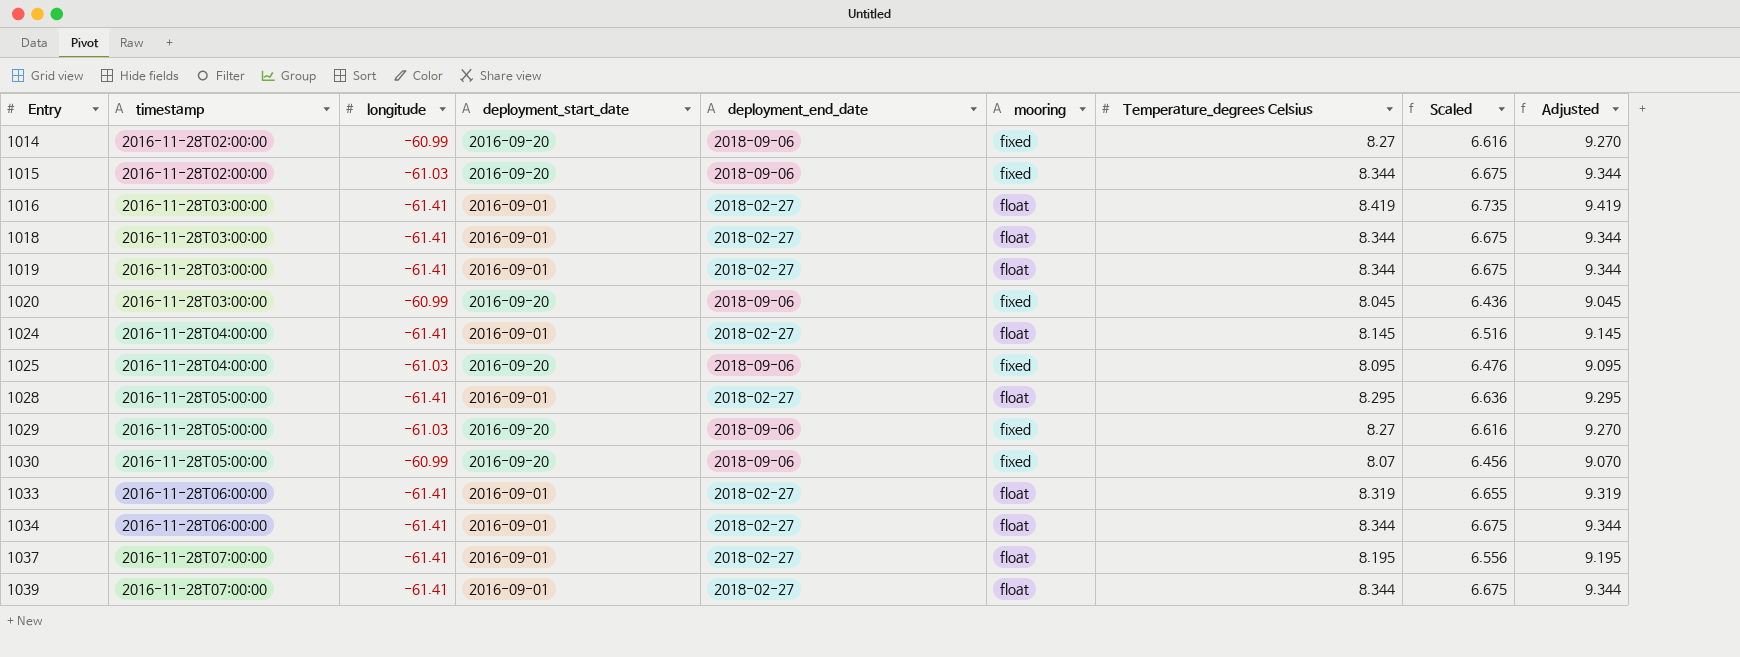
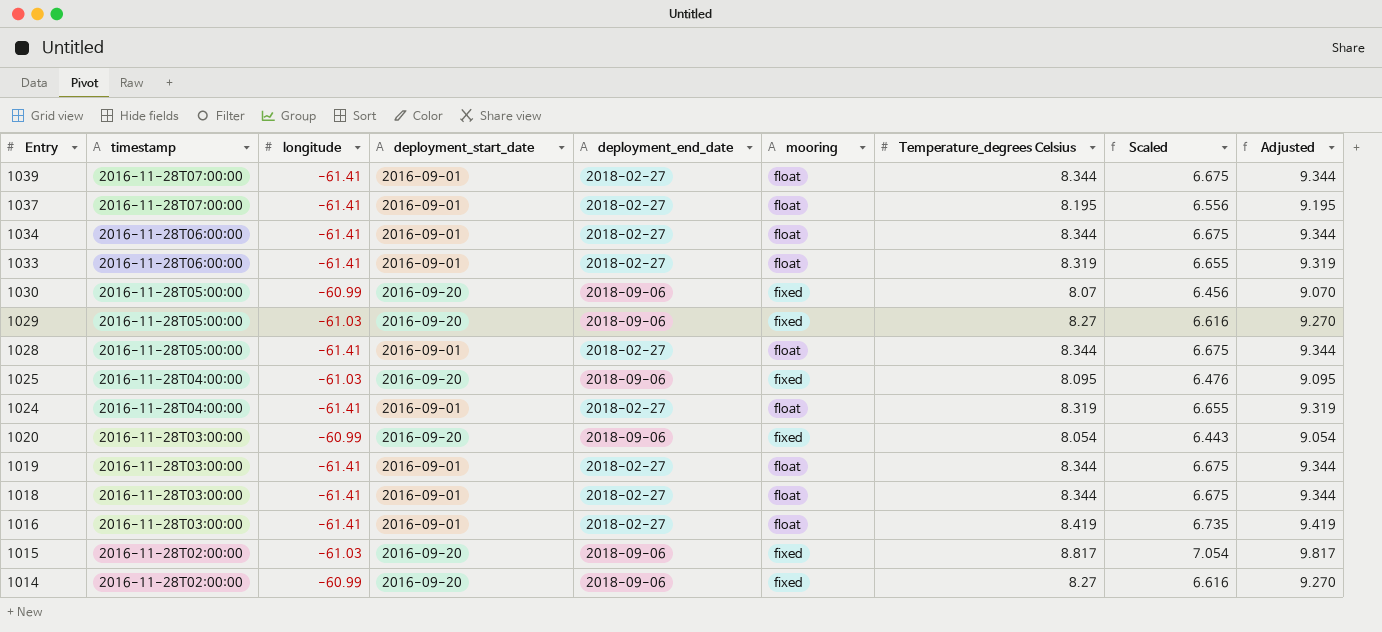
row order: Entry ascending -> Entry descending
1028 | Temperature_degrees Celsius: 8.295 -> 8.344
1028 | Scaled: 6.636 -> 6.675
1028 | Adjusted: 9.295 -> 9.344
1024 | Temperature_degrees Celsius: 8.145 -> 8.319
1024 | Scaled: 6.516 -> 6.655
1024 | Adjusted: 9.145 -> 9.319
1020 | Temperature_degrees Celsius: 8.045 -> 8.054
1020 | Scaled: 6.436 -> 6.443
1020 | Adjusted: 9.045 -> 9.054
1015 | Temperature_degrees Celsius: 8.344 -> 8.817
1015 | Scaled: 6.675 -> 7.054
1015 | Adjusted: 9.344 -> 9.817

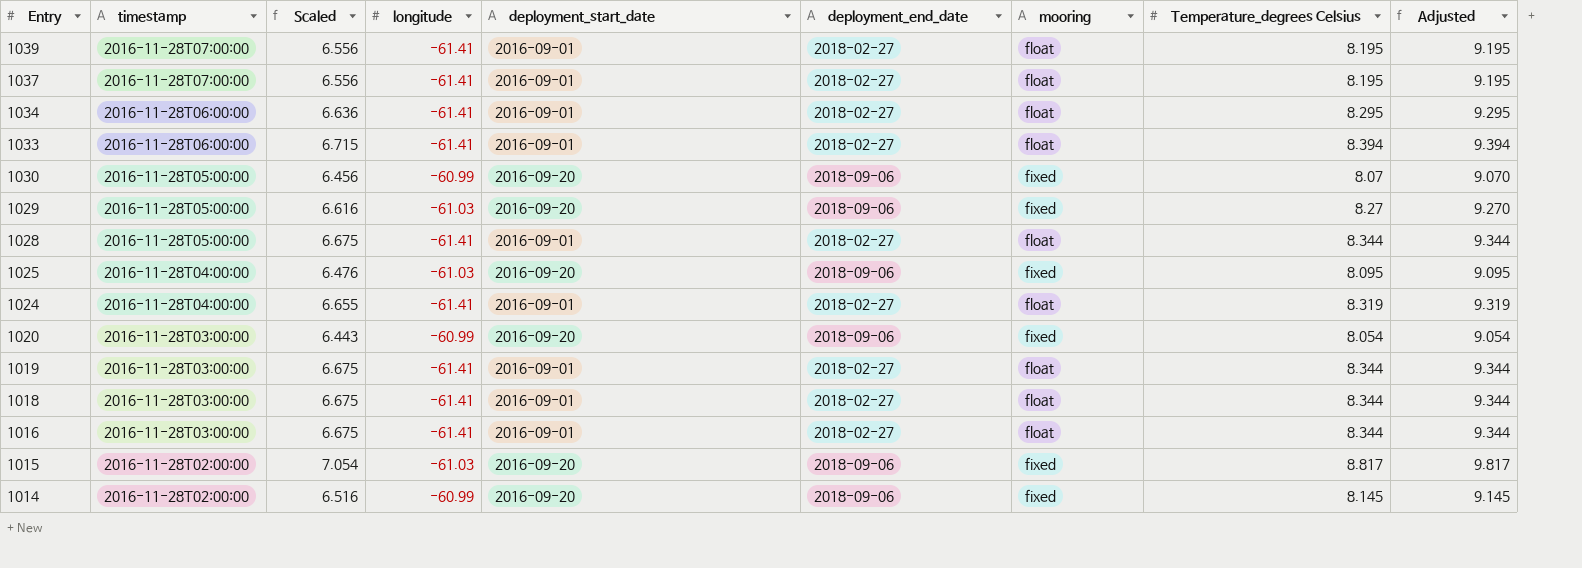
column Scaled | position: 8 -> 3
1039 | Scaled: 6.675 -> 6.556
1039 | Temperature_degrees Celsius: 8.344 -> 8.195
1039 | Adjusted: 9.344 -> 9.195
1034 | Scaled: 6.675 -> 6.636
1034 | Temperature_degrees Celsius: 8.344 -> 8.295
1034 | Adjusted: 9.344 -> 9.295
1033 | Scaled: 6.655 -> 6.715
1033 | Temperature_degrees Celsius: 8.319 -> 8.394
1033 | Adjusted: 9.319 -> 9.394
1016 | Scaled: 6.735 -> 6.675
1016 | Temperature_degrees Celsius: 8.419 -> 8.344
1016 | Adjusted: 9.419 -> 9.344
1014 | Scaled: 6.616 -> 6.516
1014 | Temperature_degrees Celsius: 8.27 -> 8.145
1014 | Adjusted: 9.270 -> 9.145

